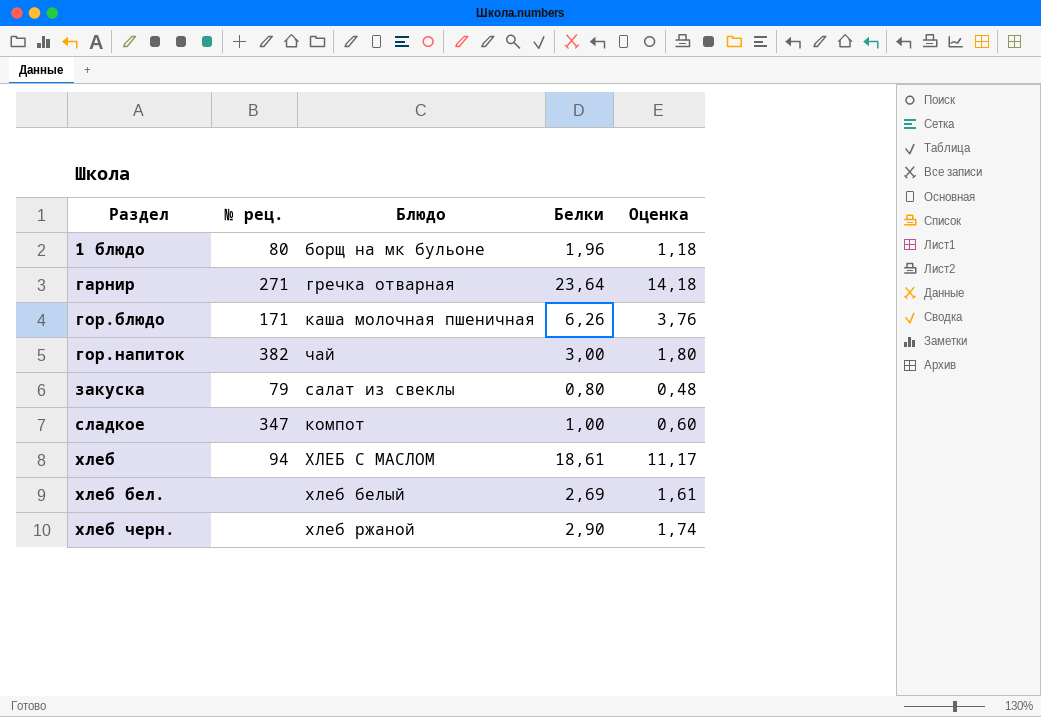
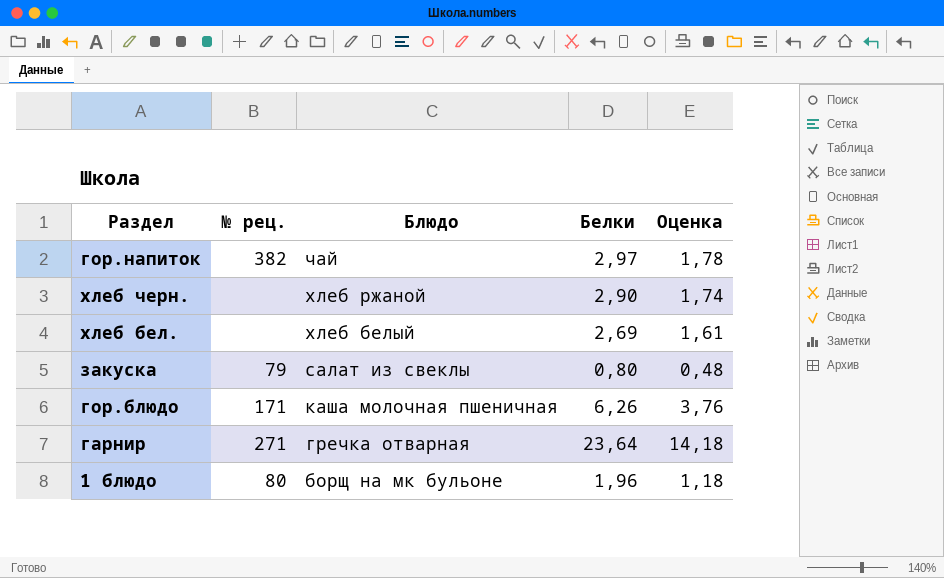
row order: Раздел ascending -> Блюдо descending
row сладкое: 347 | компот | 1,00 | 0,60 -> none
row хлеб: 94 | ХЛЕБ С МАСЛОМ | 18,61 | 11,17 -> none
гор.напиток | Белки: 3,00 -> 2,97
гор.напиток | Оценка: 1,80 -> 1,78

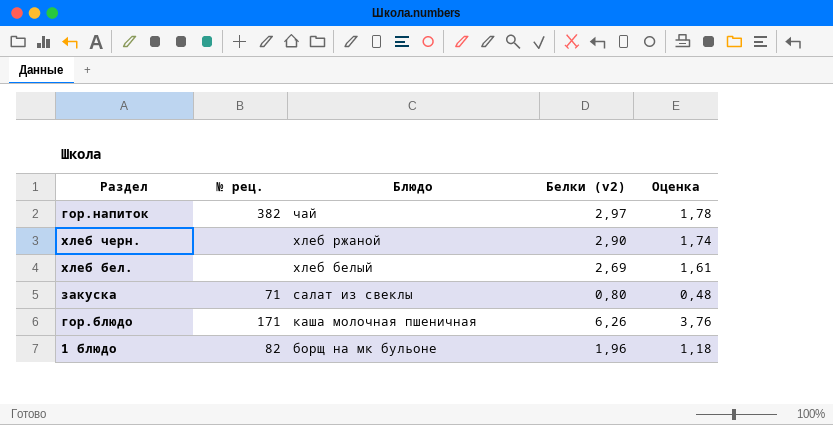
column name: Белки -> Белки (v2)
row гарнир: 271 | гречка отварная | 23,64 | 14,18 -> none
закуска | № рец.: 79 -> 71
1 блюдо | № рец.: 80 -> 82

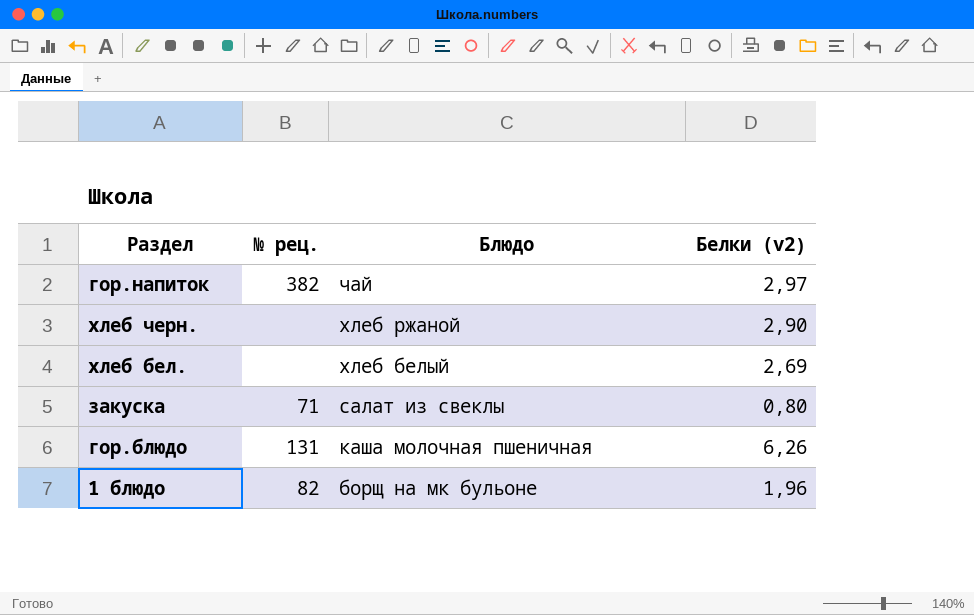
column Оценка | formula: [Белки (v2)] * 0,6 -> none
гор.блюдо | № рец.: 171 -> 131

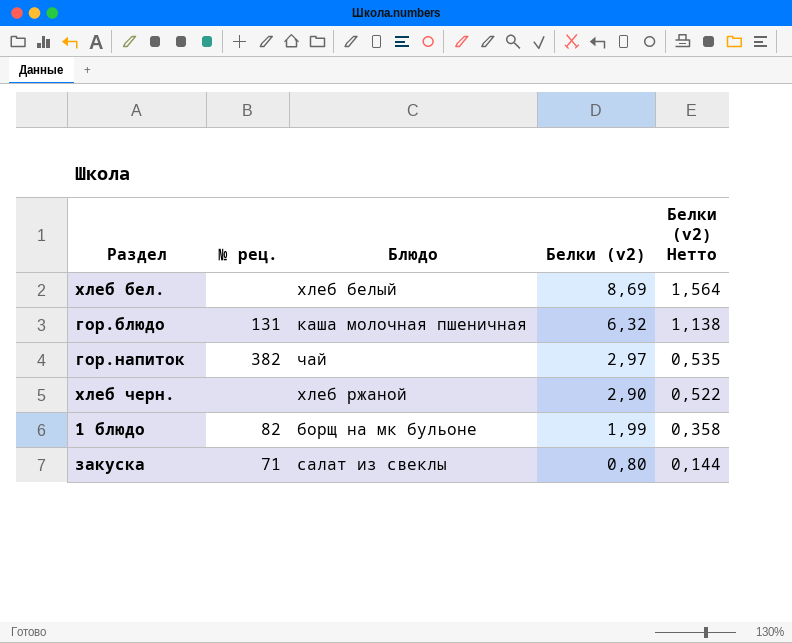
row order: Блюдо descending -> Белки (v2) descending
column Белки (v2) Нетто | formula: none -> [Белки (v2)] * 0,18
хлеб бел. | Белки (v2): 2,69 -> 8,69
гор.блюдо | Белки (v2): 6,26 -> 6,32
1 блюдо | Белки (v2): 1,96 -> 1,99

